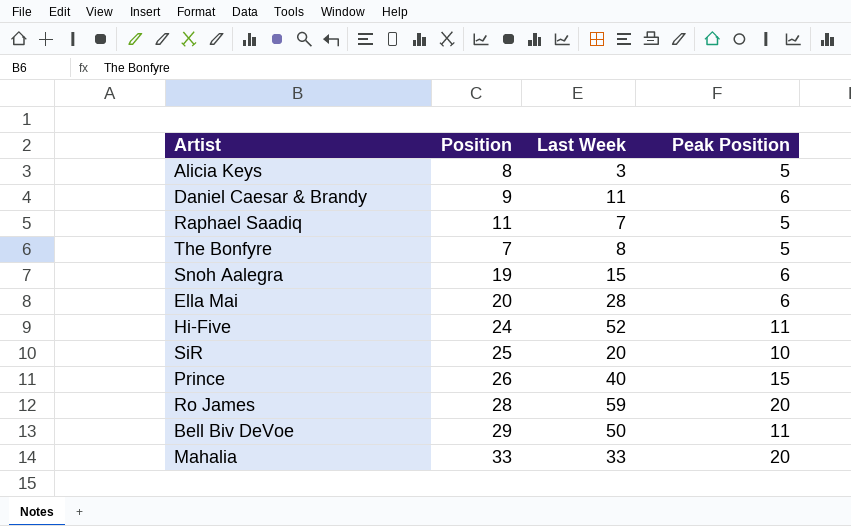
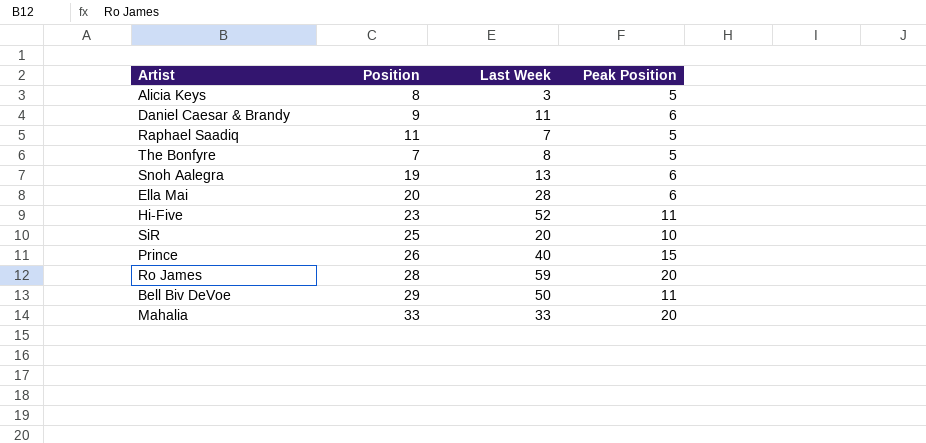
Snoh Aalegra | Last Week: 15 -> 13
Hi-Five | Position: 24 -> 23

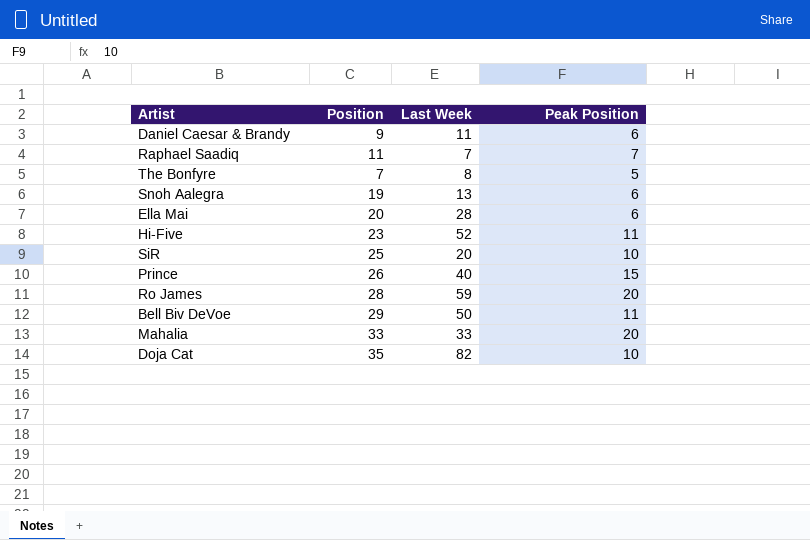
row Alicia Keys: 8 | 3 | 5 -> none
Raphael Saadiq | Peak Position: 5 -> 7
row Doja Cat: none -> 35 | 82 | 10

